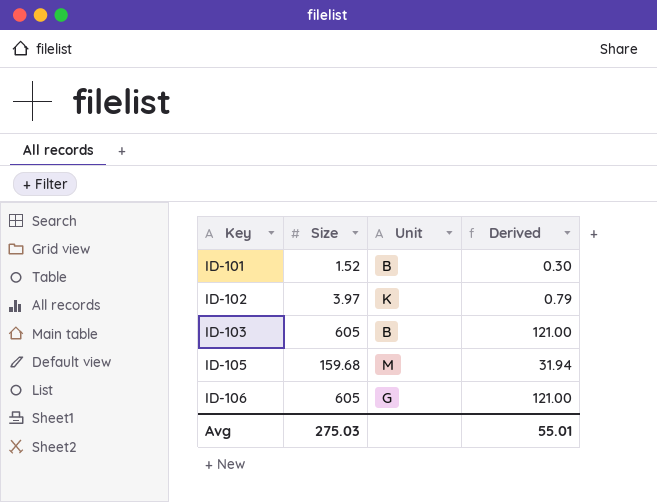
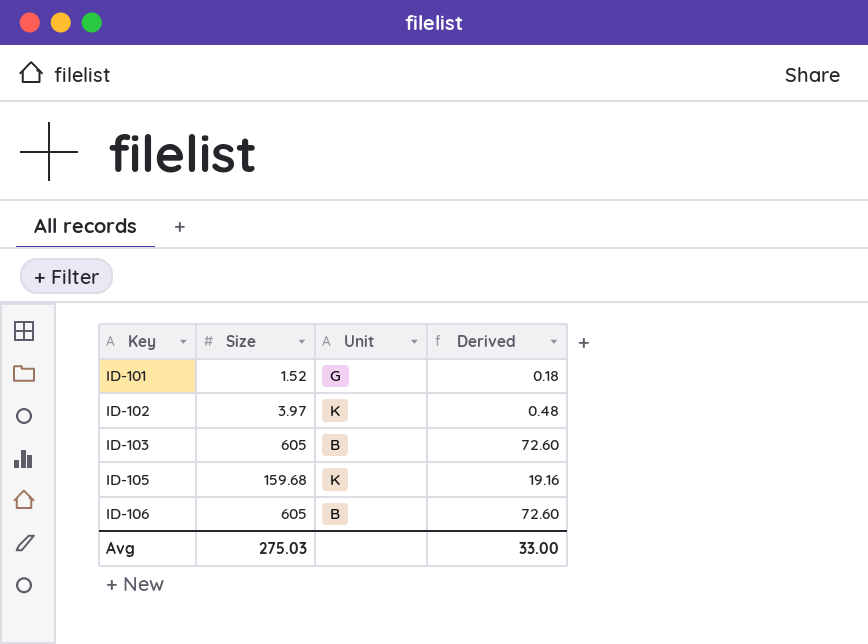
column Derived | formula: [Size] * 0.2 -> [Size] * 0.12
ID-101 | Unit: B -> G
ID-105 | Unit: M -> K
ID-106 | Unit: G -> B
Avg | Derived: 55.01 -> 33.00

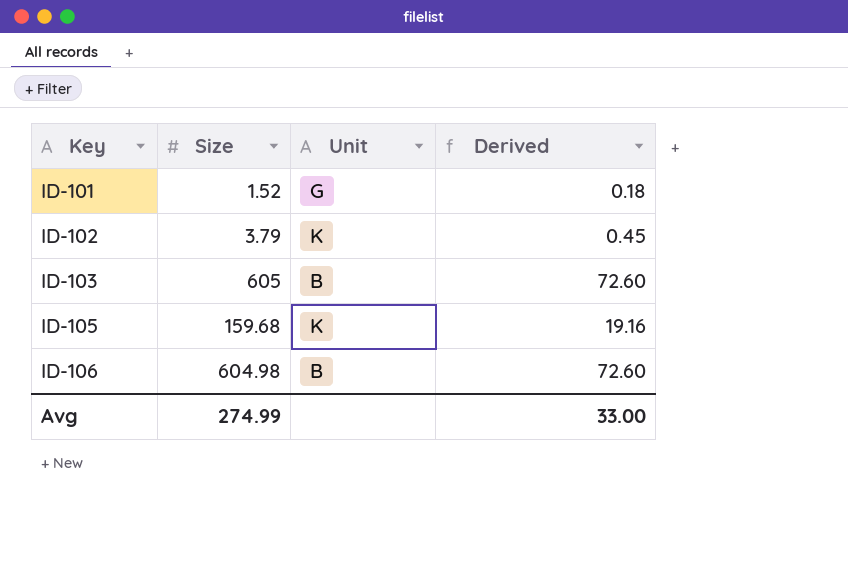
ID-102 | Size: 3.97 -> 3.79
ID-102 | Derived: 0.48 -> 0.45
ID-106 | Size: 605 -> 604.98
Avg | Size: 275.03 -> 274.99

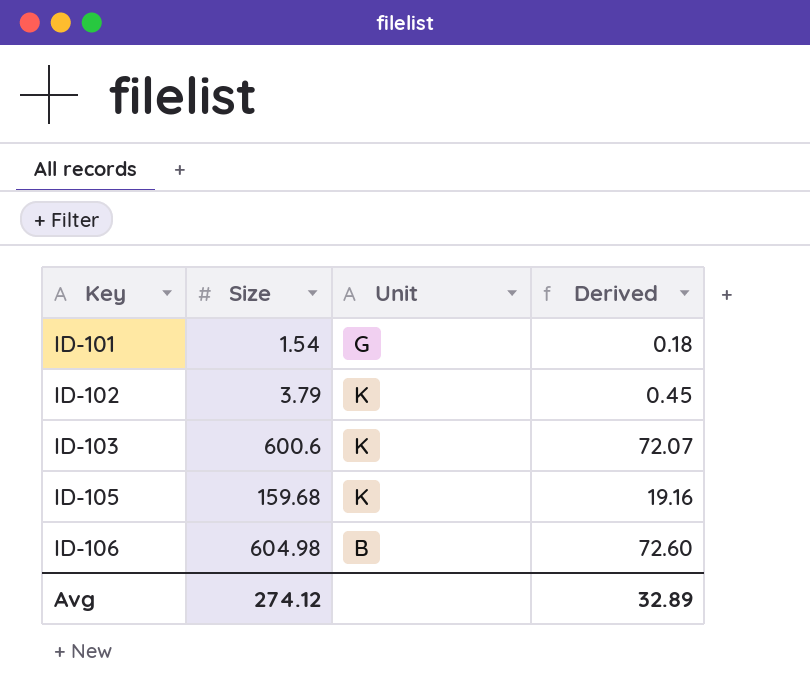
ID-101 | Size: 1.52 -> 1.54
ID-103 | Size: 605 -> 600.6
ID-103 | Unit: B -> K
ID-103 | Derived: 72.60 -> 72.07
Avg | Size: 274.99 -> 274.12
Avg | Derived: 33.00 -> 32.89

